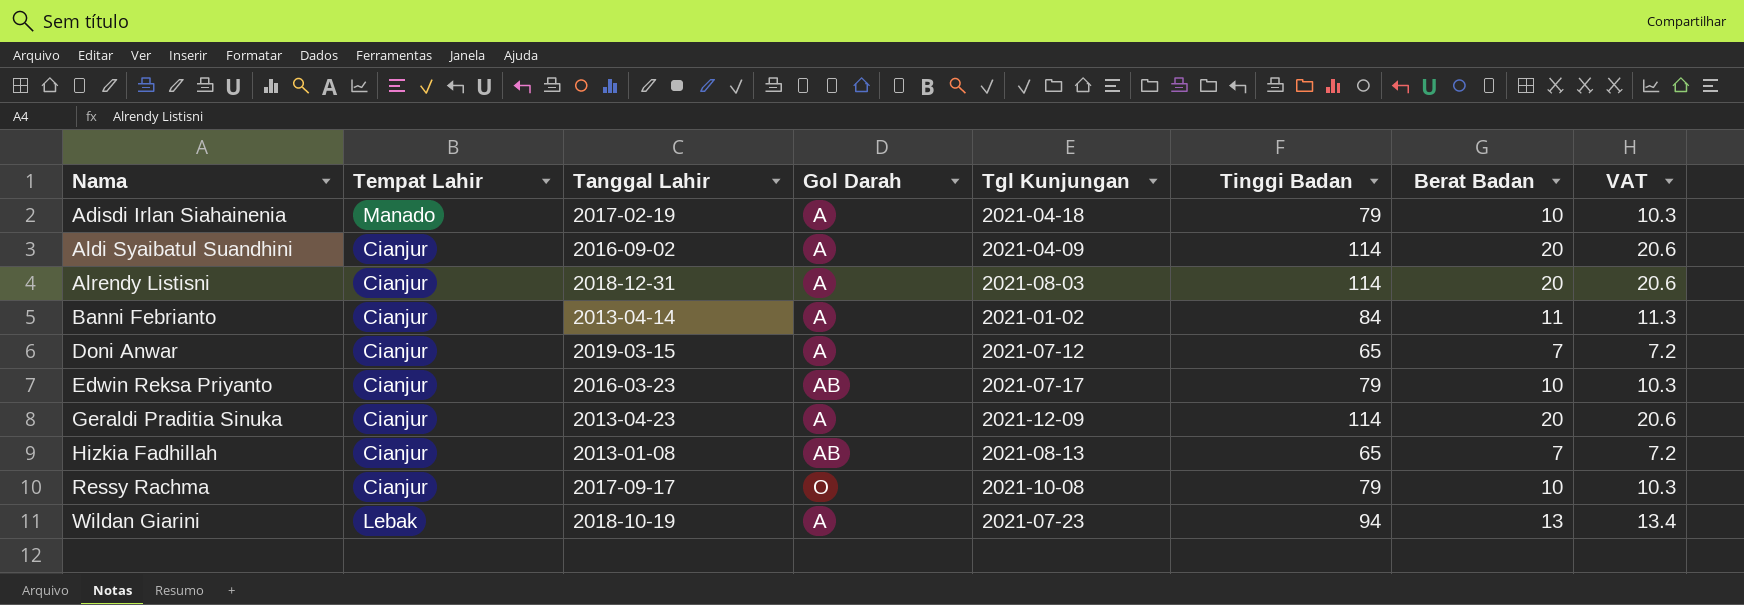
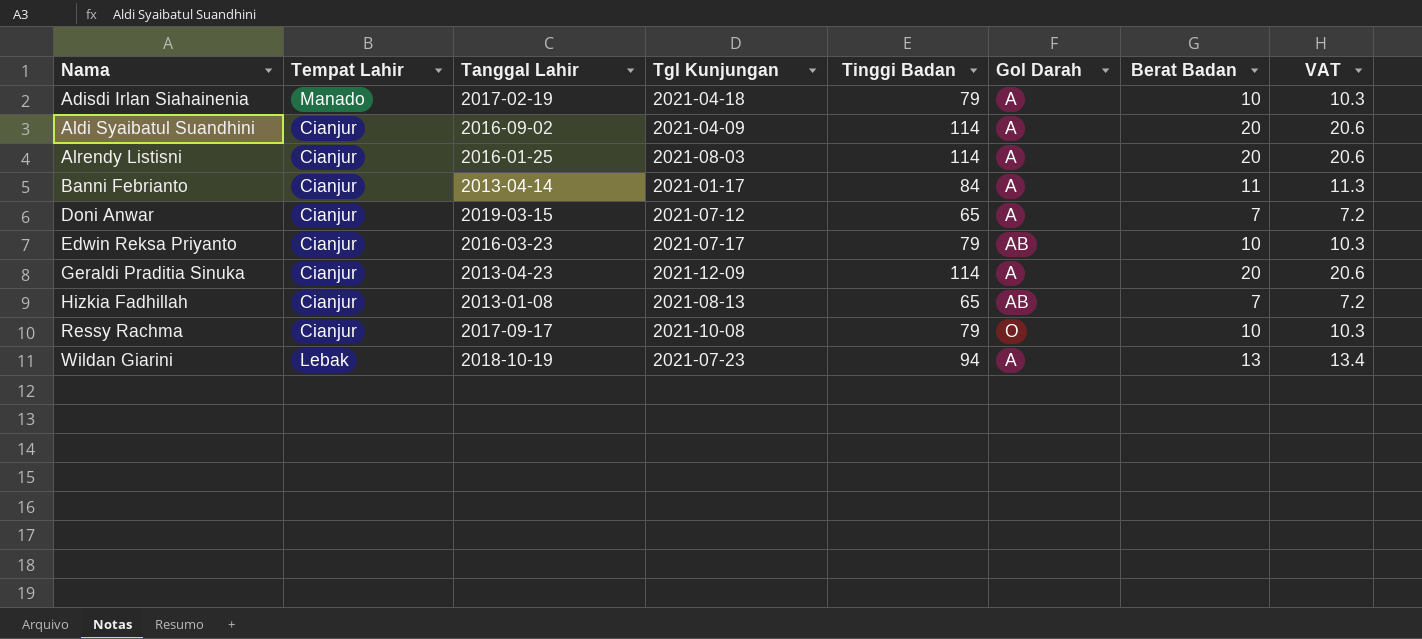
column Gol Darah | position: 4 -> 6
Alrendy Listisni | Tanggal Lahir: 2018-12-31 -> 2016-01-25
Banni Febrianto | Tgl Kunjungan: 2021-01-02 -> 2021-01-17

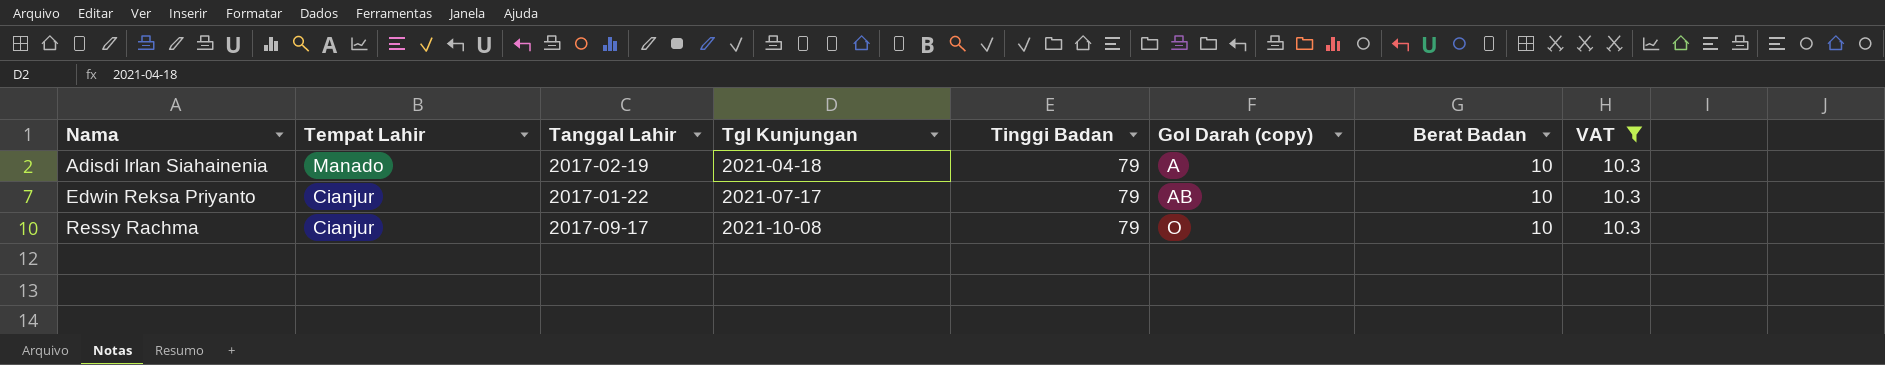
filter: none -> VAT = 10.3
column name: Gol Darah -> Gol Darah (copy)
Edwin Reksa Priyanto | Tanggal Lahir: 2016-03-23 -> 2017-01-22

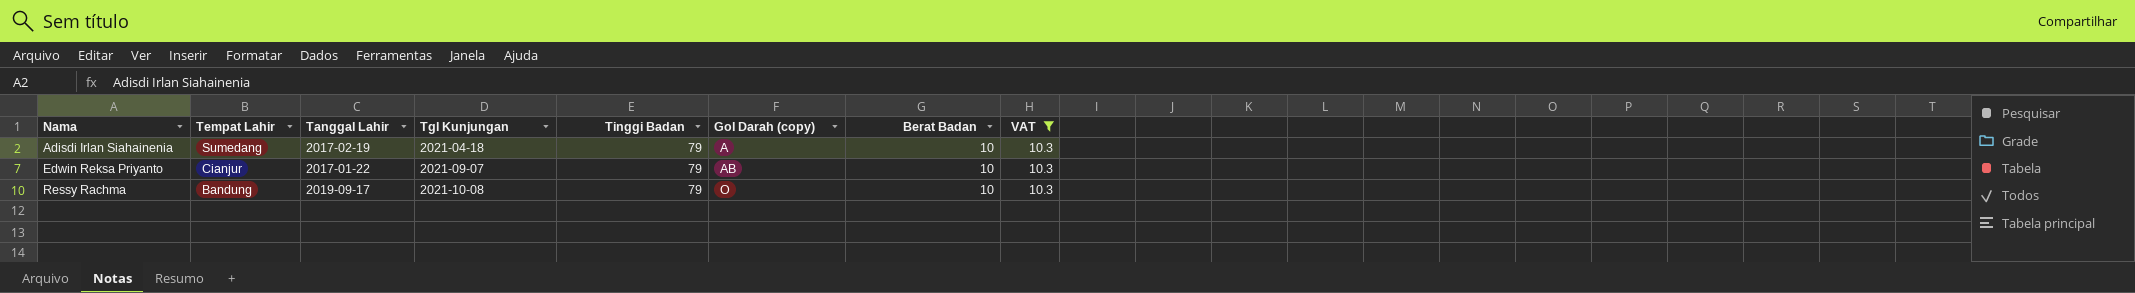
Adisdi Irlan Siahainenia | Tempat Lahir: Manado -> Sumedang
Edwin Reksa Priyanto | Tgl Kunjungan: 2021-07-17 -> 2021-09-07
Ressy Rachma | Tempat Lahir: Cianjur -> Bandung
Ressy Rachma | Tanggal Lahir: 2017-09-17 -> 2019-09-17

